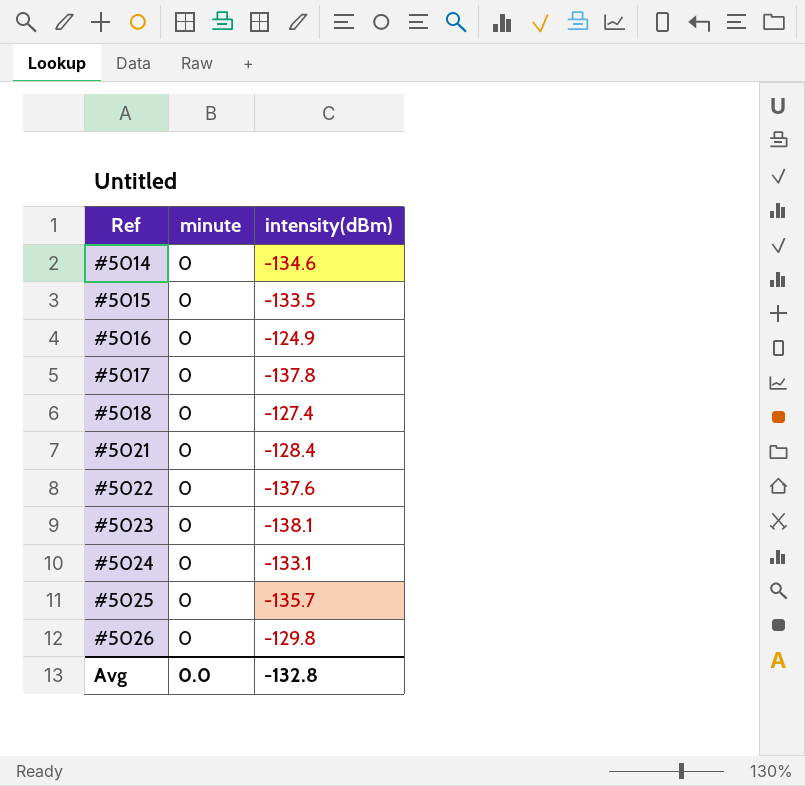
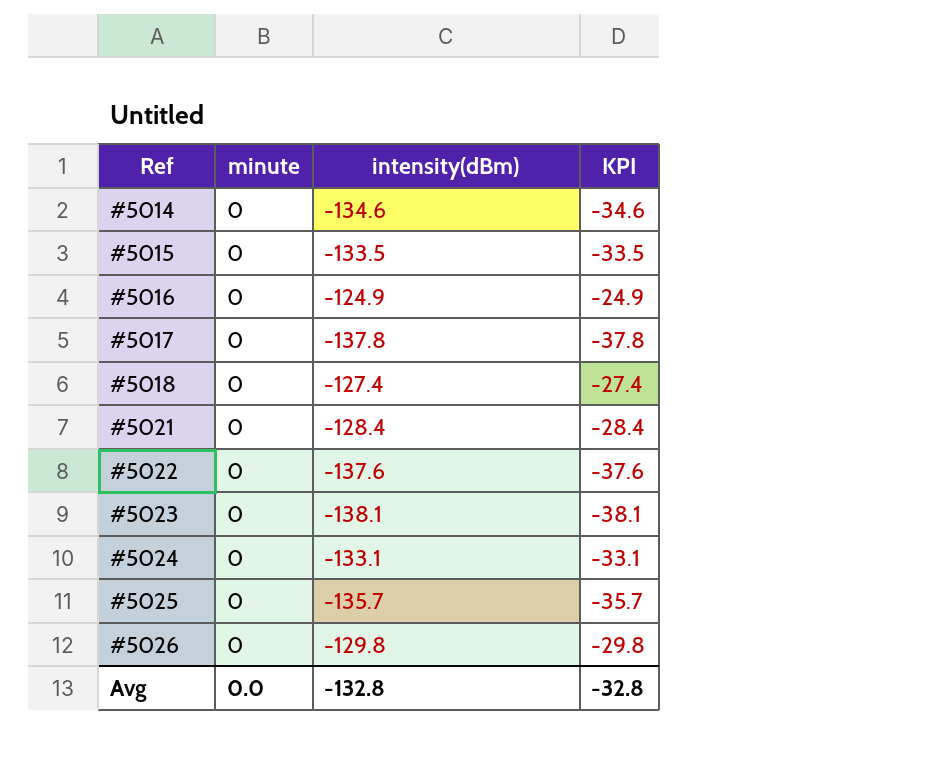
column KPI | formula: none -> [intensity(dBm)] + 100

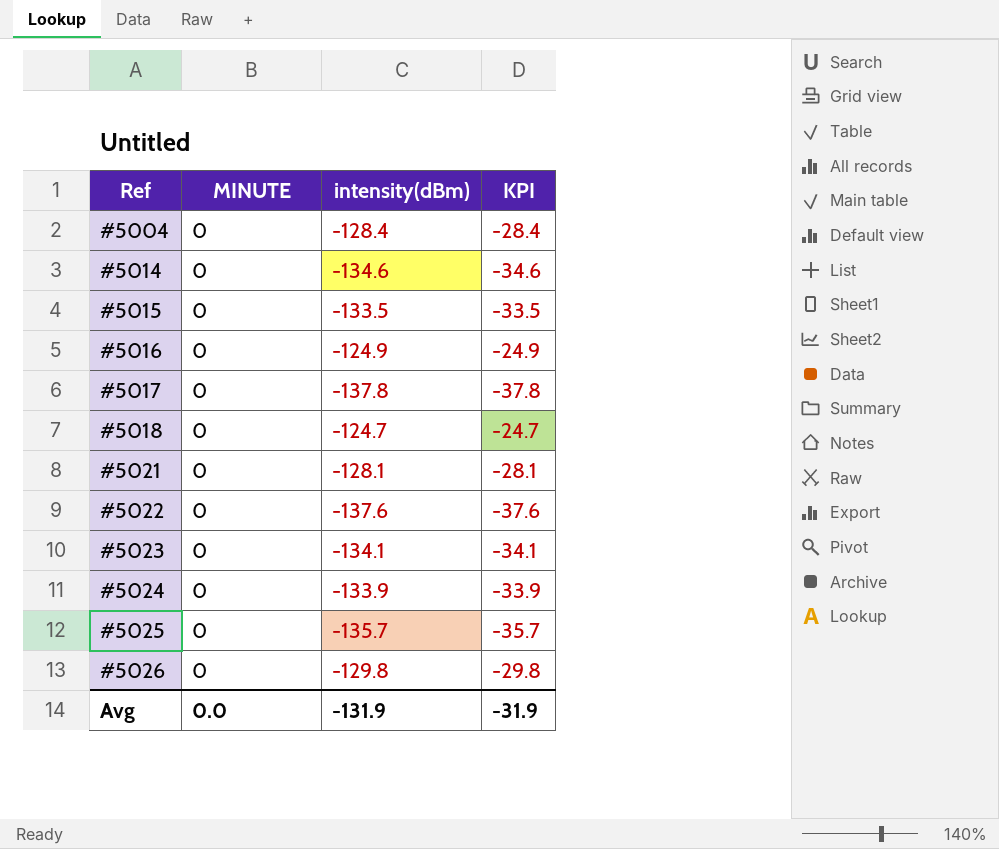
column name: minute -> MINUTE
row #5004: none -> 0 | -128.4 | -28.4
#5018 | intensity(dBm): -127.4 -> -124.7
#5018 | KPI: -27.4 -> -24.7
#5021 | intensity(dBm): -128.4 -> -128.1
#5021 | KPI: -28.4 -> -28.1
#5023 | intensity(dBm): -138.1 -> -134.1
#5023 | KPI: -38.1 -> -34.1
#5024 | intensity(dBm): -133.1 -> -133.9
#5024 | KPI: -33.1 -> -33.9
Avg | intensity(dBm): -132.8 -> -131.9
Avg | KPI: -32.8 -> -31.9

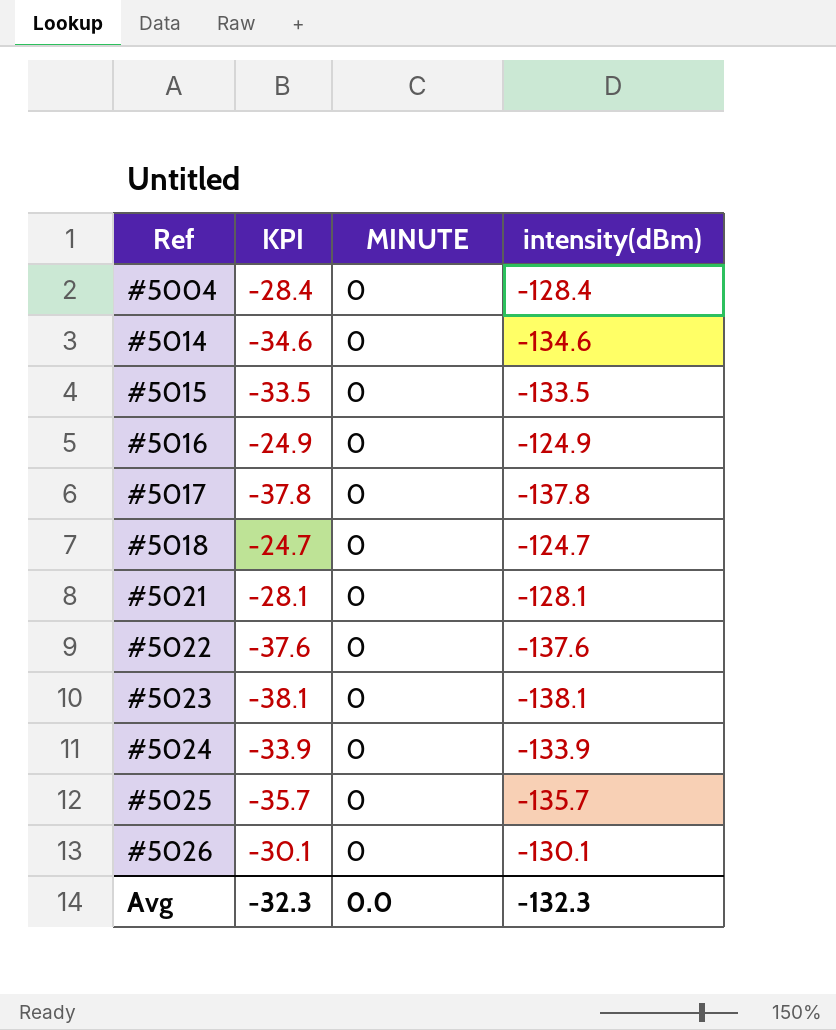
column KPI | position: 4 -> 2
#5023 | KPI: -34.1 -> -38.1
#5023 | intensity(dBm): -134.1 -> -138.1
#5026 | KPI: -29.8 -> -30.1
#5026 | intensity(dBm): -129.8 -> -130.1
Avg | KPI: -31.9 -> -32.3
Avg | intensity(dBm): -131.9 -> -132.3

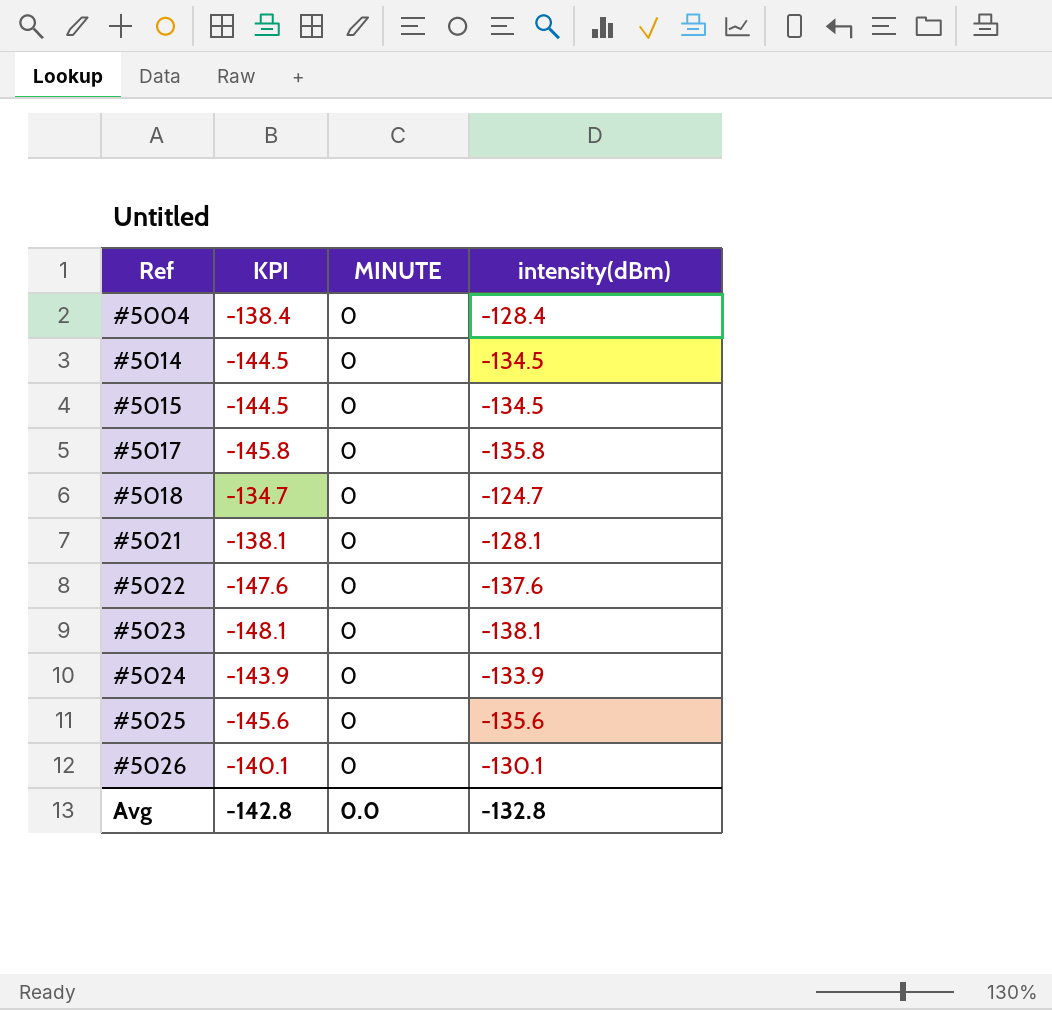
column KPI | formula: [intensity(dBm)] + 100 -> [intensity(dBm)] - 10
row #5016: -24.9 | 0 | -124.9 -> none
#5014 | intensity(dBm): -134.6 -> -134.5
#5015 | intensity(dBm): -133.5 -> -134.5
#5017 | intensity(dBm): -137.8 -> -135.8
#5025 | intensity(dBm): -135.7 -> -135.6
Avg | KPI: -32.3 -> -142.8
Avg | intensity(dBm): -132.3 -> -132.8

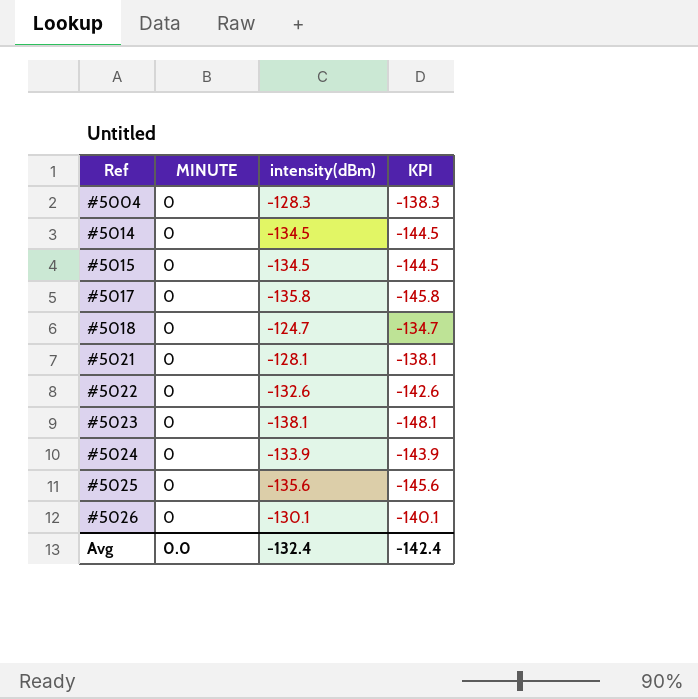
column KPI | position: 2 -> 4
#5004 | intensity(dBm): -128.4 -> -128.3
#5004 | KPI: -138.4 -> -138.3
#5022 | intensity(dBm): -137.6 -> -132.6
#5022 | KPI: -147.6 -> -142.6
Avg | intensity(dBm): -132.8 -> -132.4
Avg | KPI: -142.8 -> -142.4

